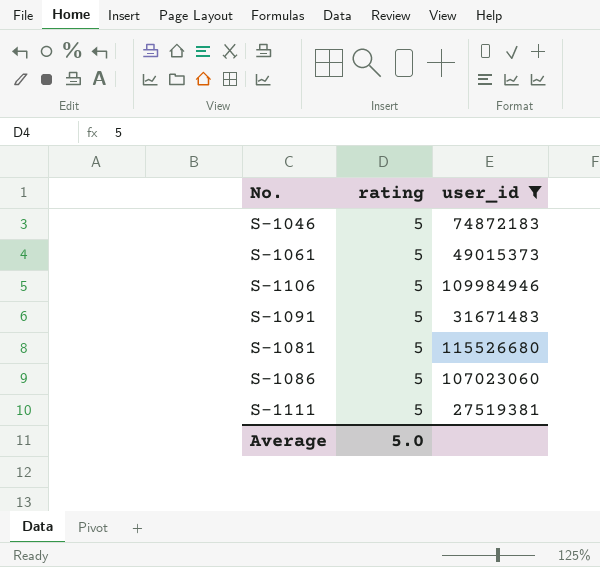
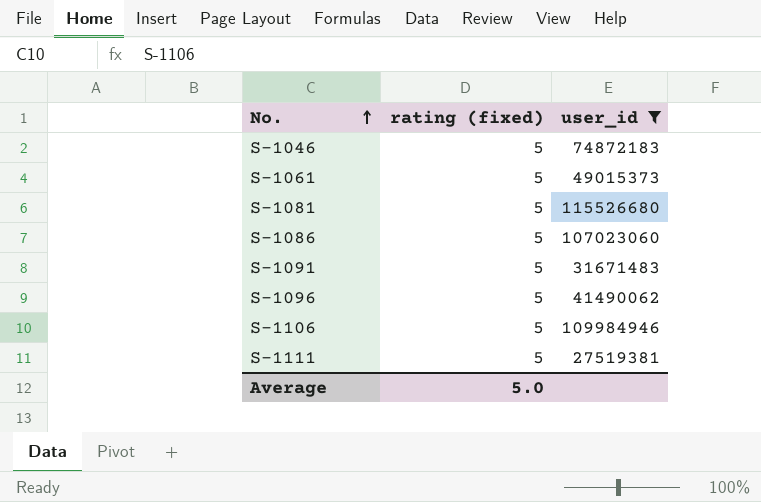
row order: none -> No. ascending
column name: rating -> rating (fixed)
row S-1096: none -> 5 | 41490062

